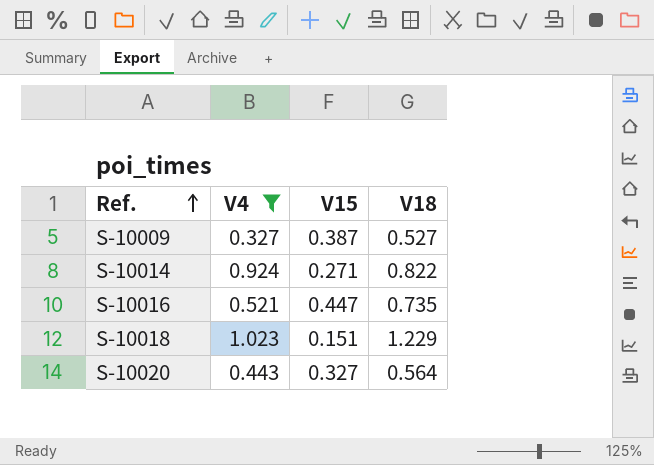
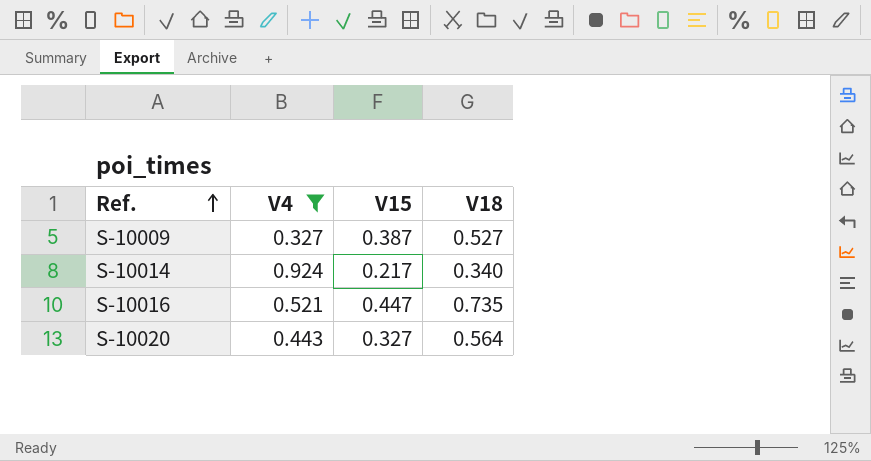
row S-10018: 1.023 | 0.151 | 1.229 -> none
S-10014 | V15: 0.271 -> 0.217
S-10014 | V18: 0.822 -> 0.340

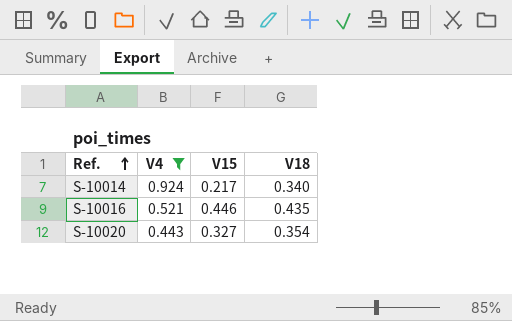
row S-10009: 0.327 | 0.387 | 0.527 -> none
S-10016 | V15: 0.447 -> 0.446
S-10016 | V18: 0.735 -> 0.435
S-10020 | V18: 0.564 -> 0.354

